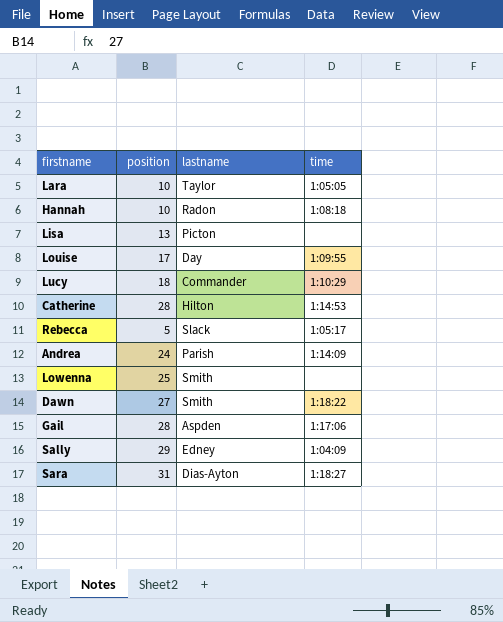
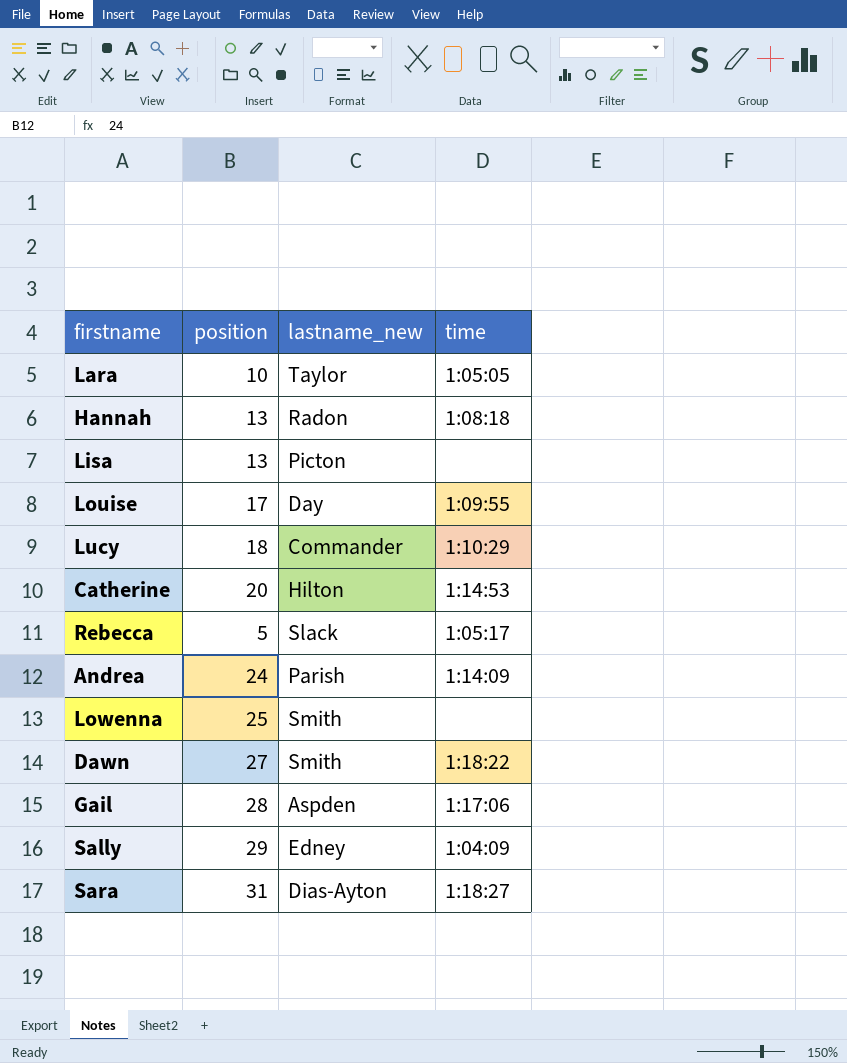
column name: lastname -> lastname_new
Hannah | position: 10 -> 13
Catherine | position: 28 -> 20

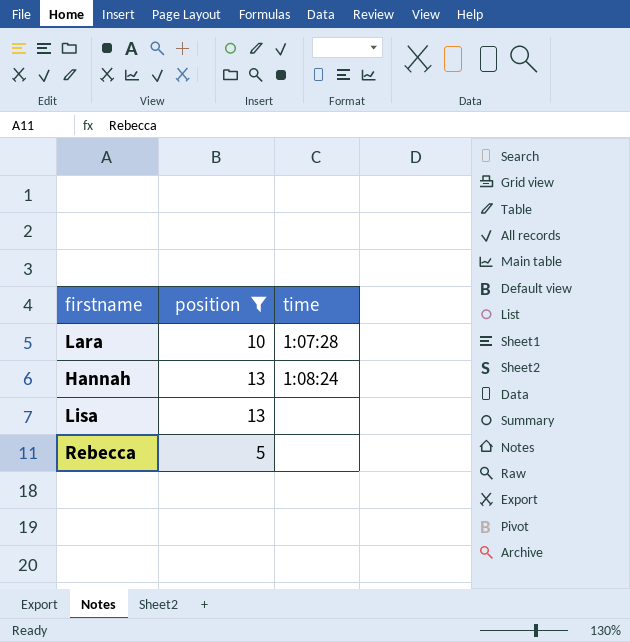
filter: none -> position <= 13
column lastname_new | position: 3 -> none
Lara | time: 1:05:05 -> 1:07:28
Hannah | time: 1:08:18 -> 1:08:24
Rebecca | time: 1:05:17 -> none

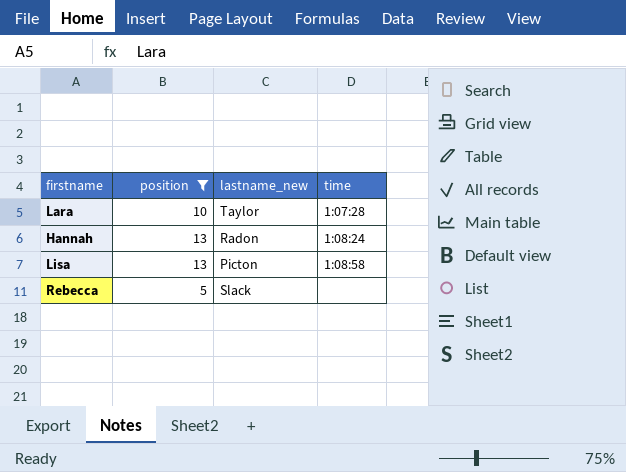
column lastname_new | position: none -> 3
Lisa | time: none -> 1:08:58

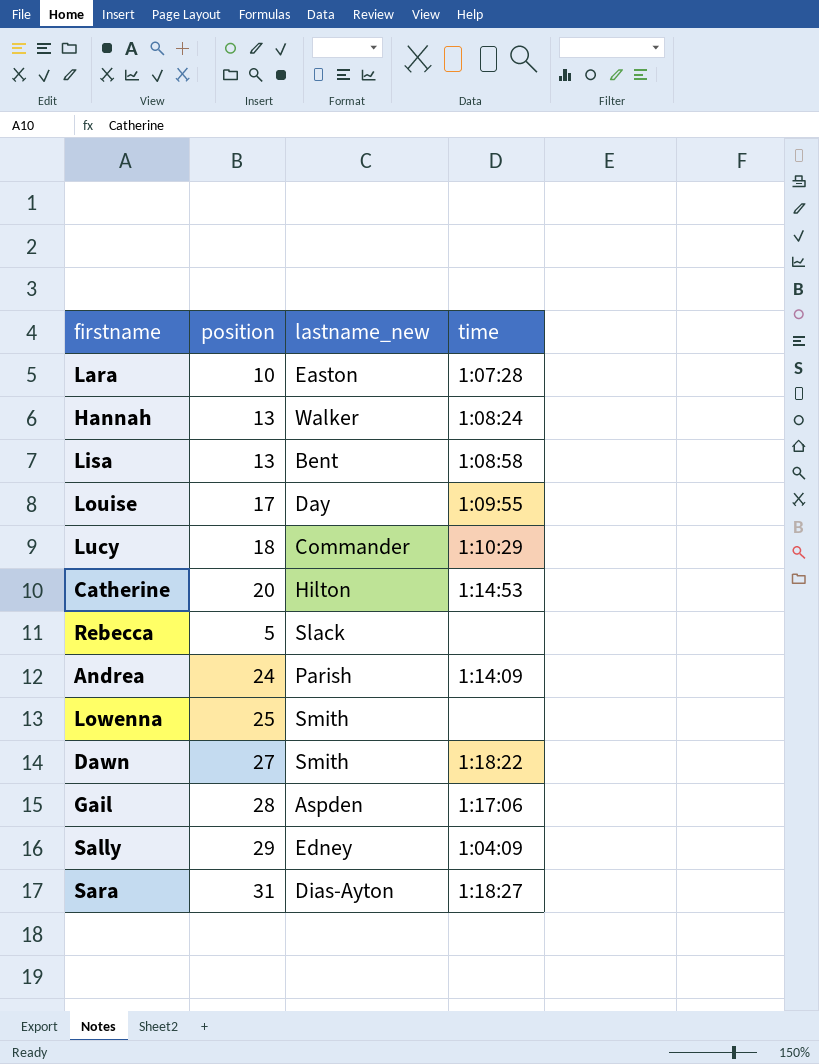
filter: position <= 13 -> none
Lara | lastname_new: Taylor -> Easton
Hannah | lastname_new: Radon -> Walker
Lisa | lastname_new: Picton -> Bent

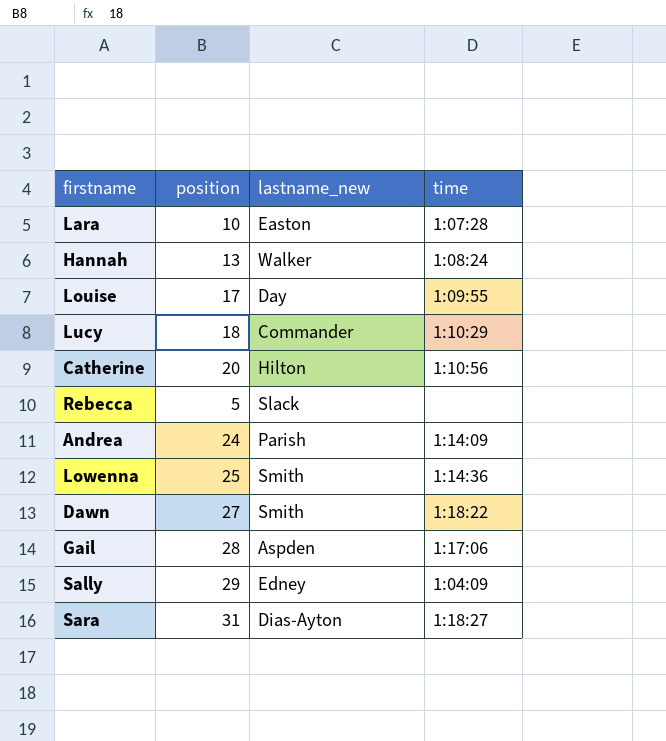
row Lisa: 13 | Bent | 1:08:58 -> none
Catherine | time: 1:14:53 -> 1:10:56
Lowenna | time: none -> 1:14:36

